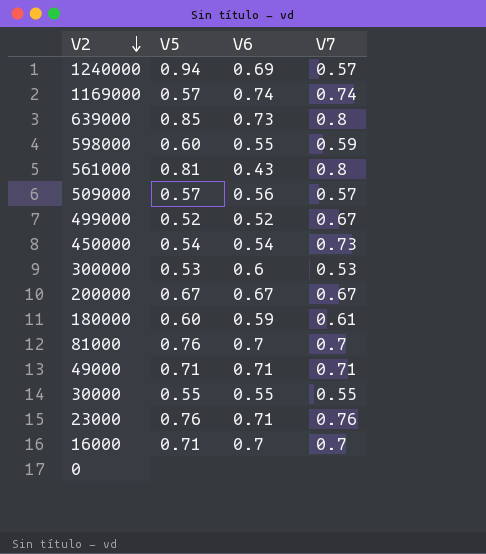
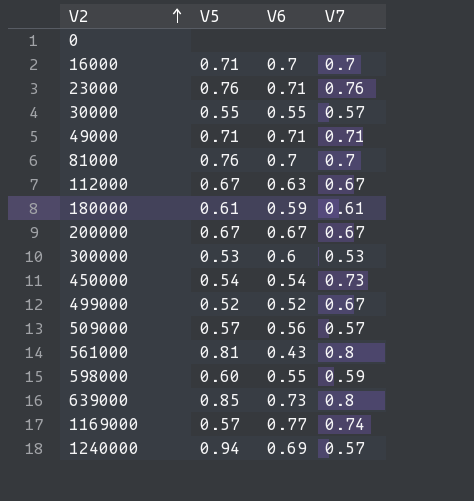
row order: V2 descending -> V2 ascending
30000 | V7: 0.55 -> 0.57
row 112000: none -> 0.67 | 0.63 | 0.67
180000 | V5: 0.60 -> 0.61
1169000 | V6: 0.74 -> 0.77

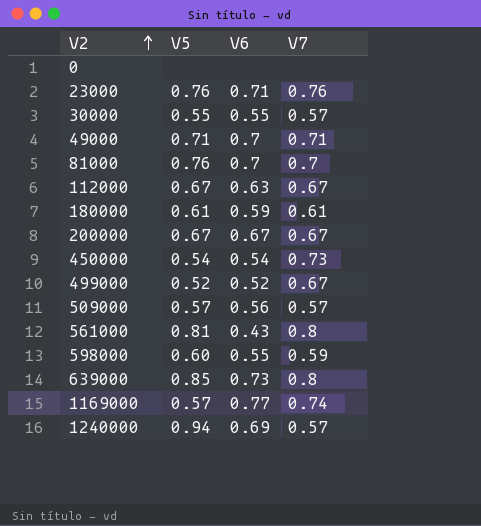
row 16000: 0.71 | 0.7 | 0.7 -> none
row 300000: 0.53 | 0.6 | 0.53 -> none
49000 | V6: 0.71 -> 0.7

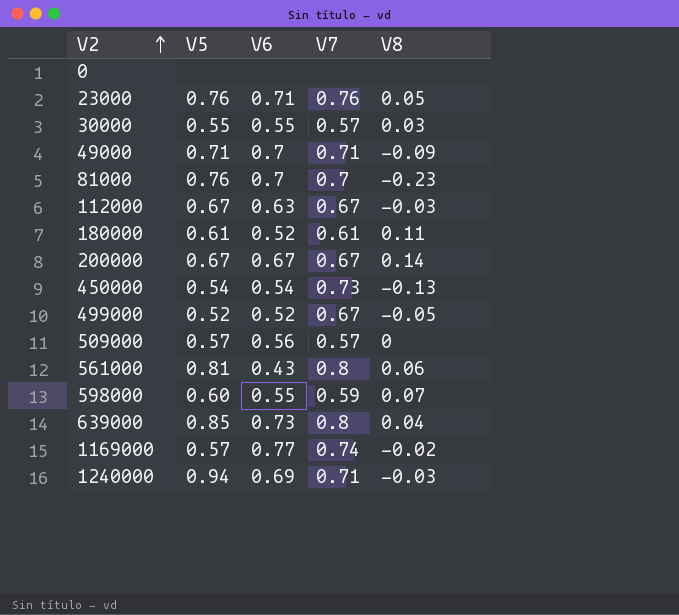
column V8 | position: none -> 5
180000 | V6: 0.59 -> 0.52
1240000 | V7: 0.57 -> 0.71

